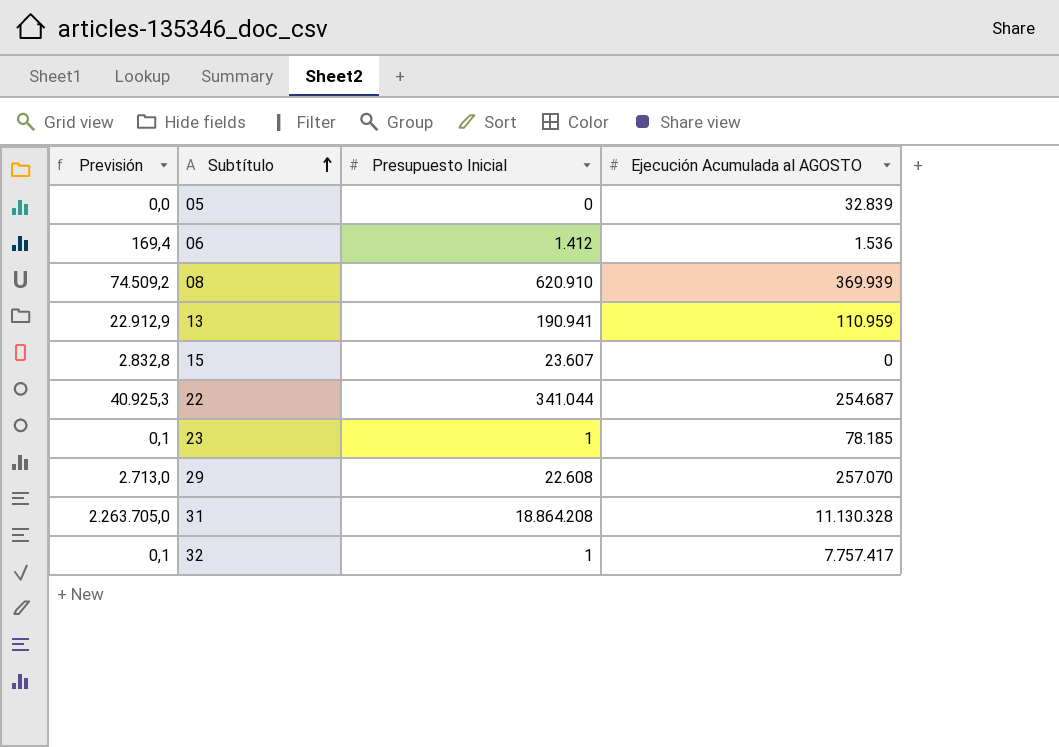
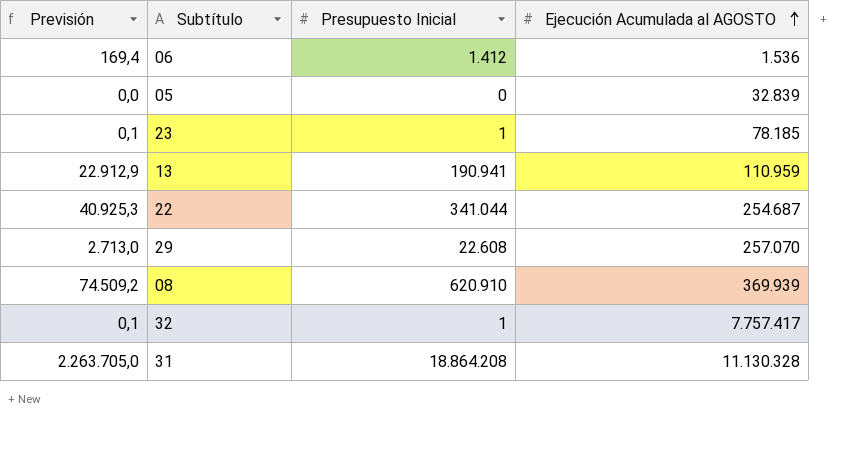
row order: Subtítulo ascending -> Ejecución Acumulada al AGOSTO ascending
row 15: 2.832,8 | 23.607 | 0 -> none

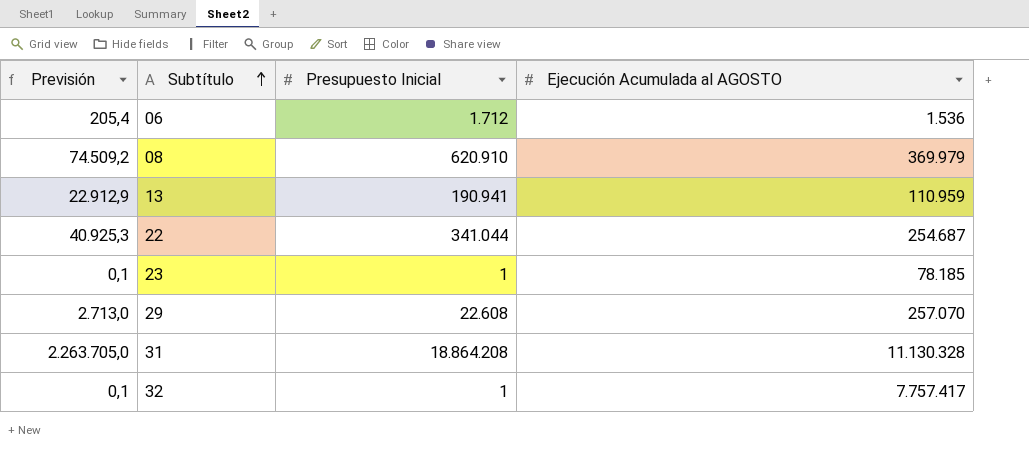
row order: Ejecución Acumulada al AGOSTO ascending -> Subtítulo ascending
row 05: 0,0 | 0 | 32.839 -> none
06 | Previsión: 169,4 -> 205,4
06 | Presupuesto Inicial: 1.412 -> 1.712
08 | Ejecución Acumulada al AGOSTO: 369.939 -> 369.979

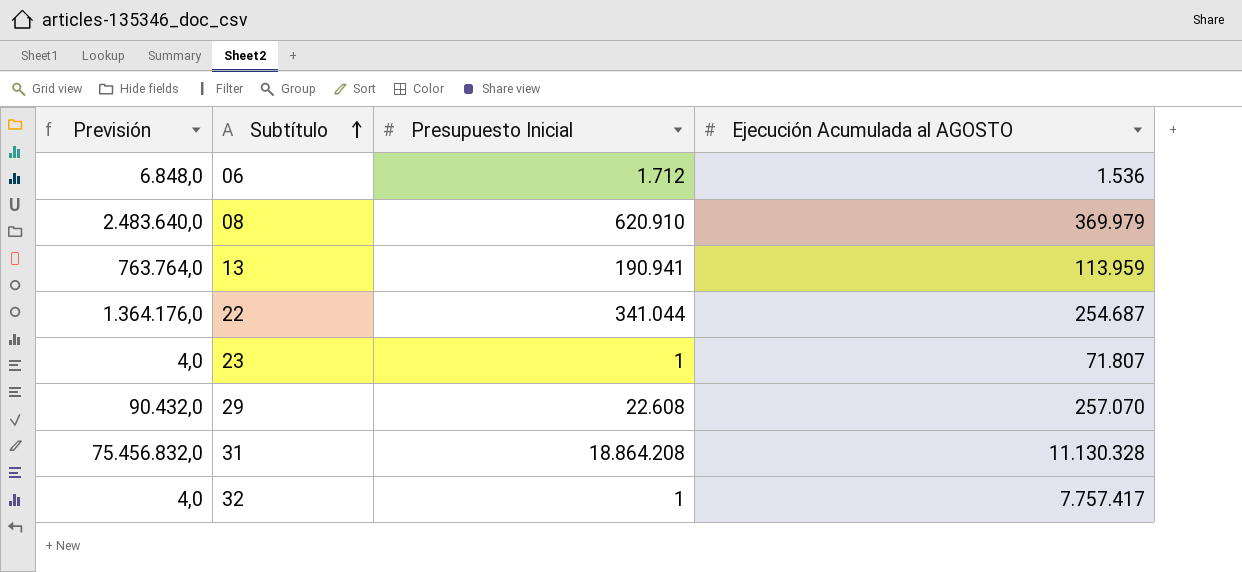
column Previsión | formula: [Presupuesto Inicial] * 0,12 -> [Presupuesto Inicial] * 4
13 | Ejecución Acumulada al AGOSTO: 110.959 -> 113.959
23 | Ejecución Acumulada al AGOSTO: 78.185 -> 71.807

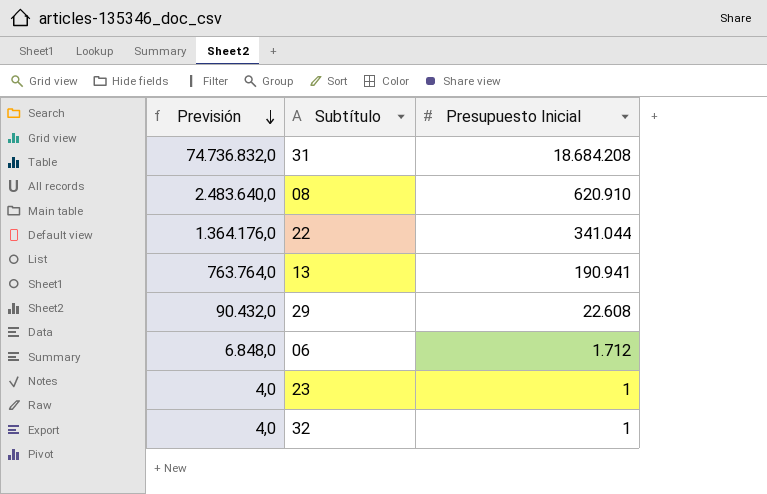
row order: Subtítulo ascending -> Previsión descending
column Ejecución Acumulada al AGOSTO | position: 4 -> none
31 | Previsión: 75.456.832,0 -> 74.736.832,0
31 | Presupuesto Inicial: 18.864.208 -> 18.684.208

